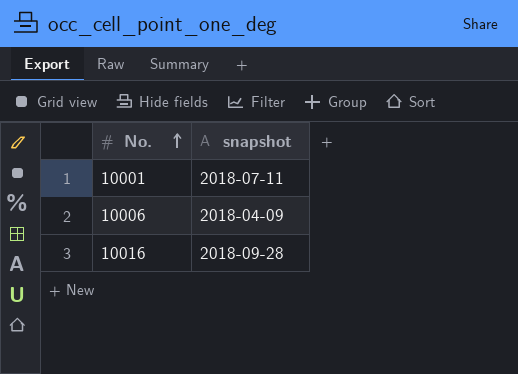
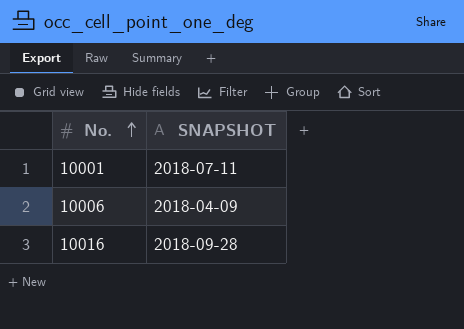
column name: snapshot -> SNAPSHOT

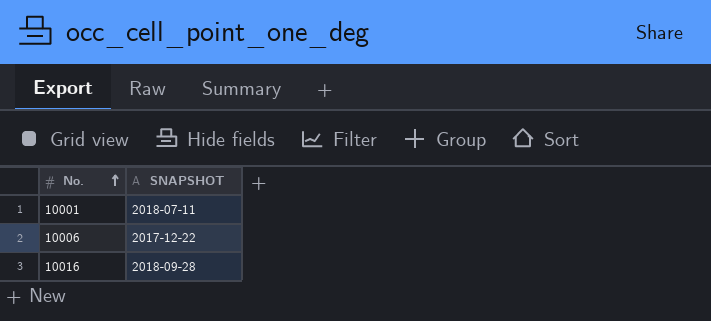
10006 | SNAPSHOT: 2018-04-09 -> 2017-12-22

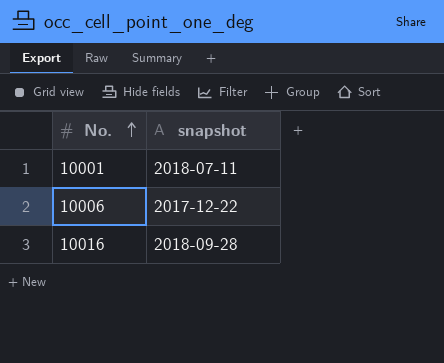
column name: SNAPSHOT -> snapshot

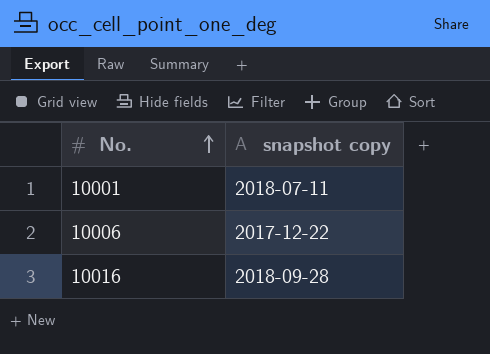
column name: snapshot -> snapshot copy

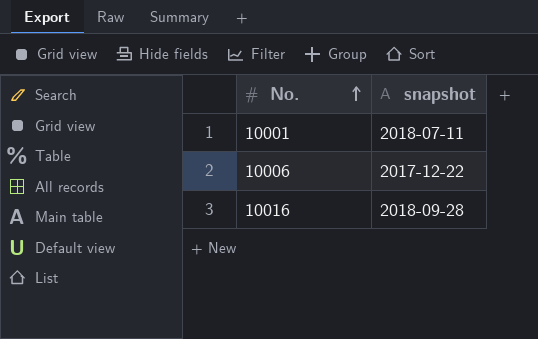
column name: snapshot copy -> snapshot

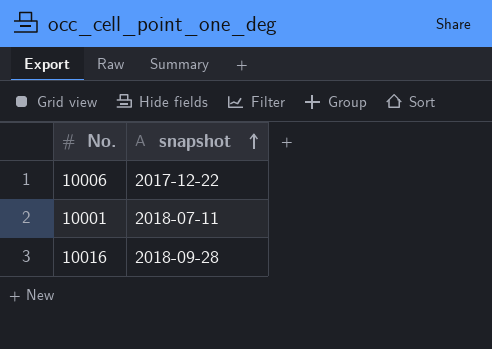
row order: No. ascending -> snapshot ascending

